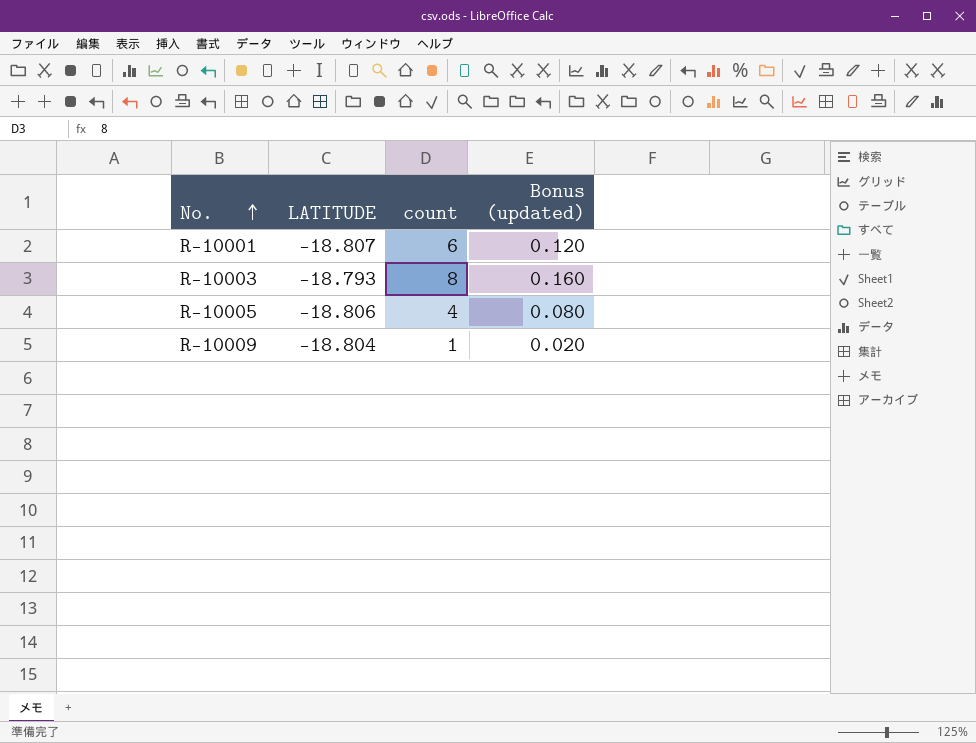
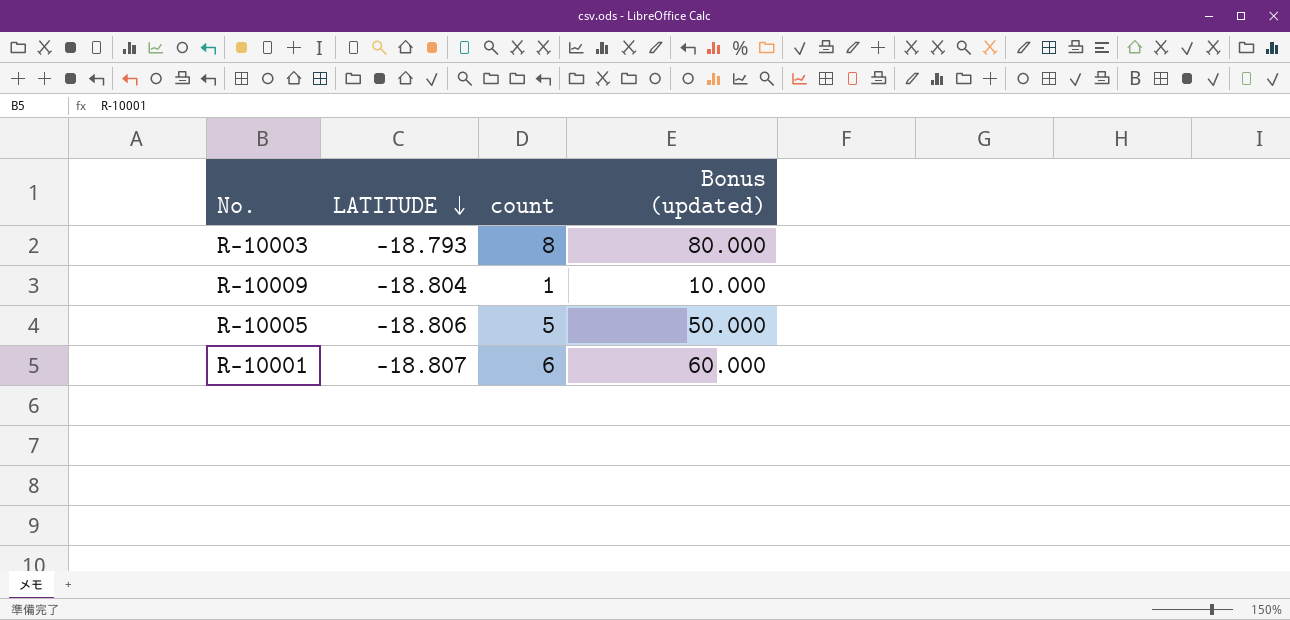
row order: No. ascending -> LATITUDE descending
column Bonus (updated) | formula: [count] * 0.02 -> [count] * 10
R-10005 | count: 4 -> 5

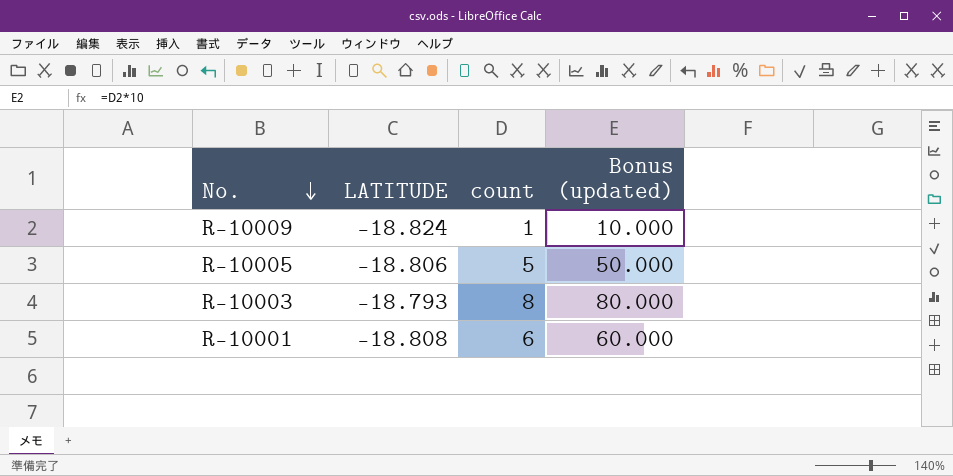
row order: LATITUDE descending -> No. descending
R-10009 | LATITUDE: -18.804 -> -18.824
R-10001 | LATITUDE: -18.807 -> -18.808

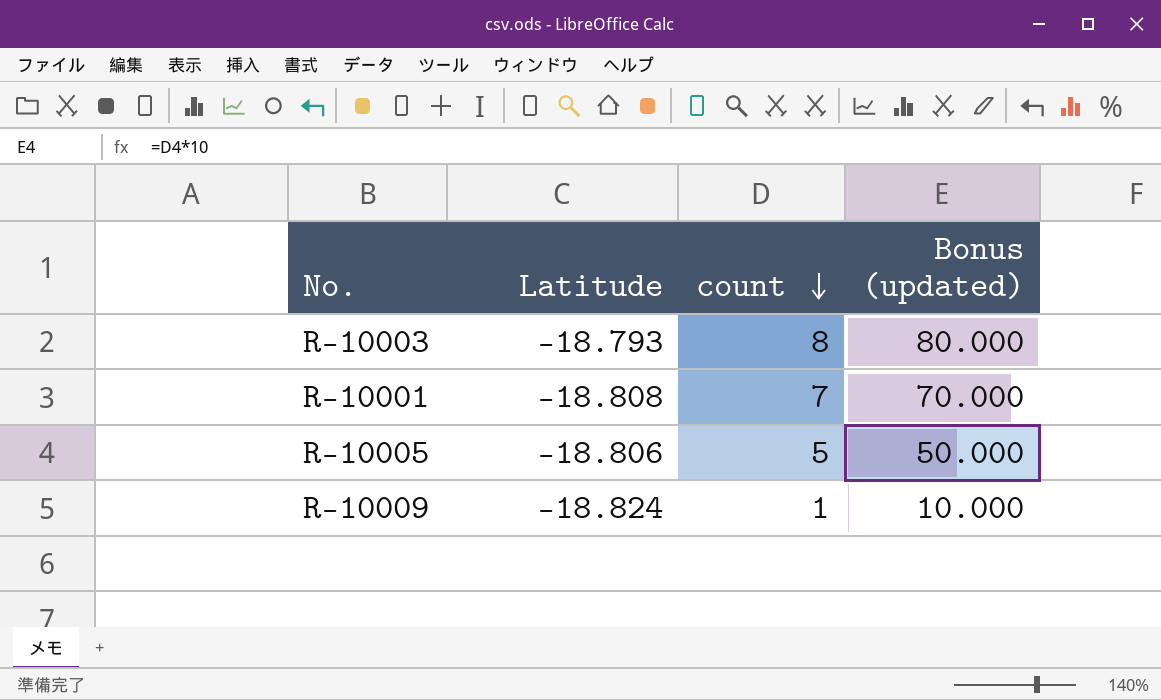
row order: No. descending -> count descending
column name: LATITUDE -> Latitude
R-10001 | count: 6 -> 7
R-10001 | Bonus (updated): 60.000 -> 70.000

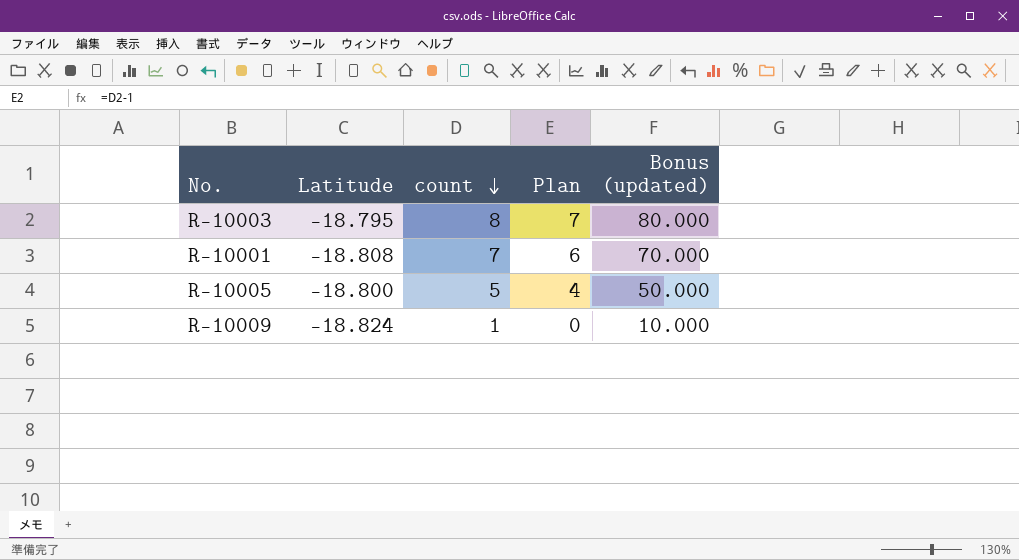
column Plan | formula: none -> [count] - 1
R-10003 | Latitude: -18.793 -> -18.795
R-10005 | Latitude: -18.806 -> -18.800

